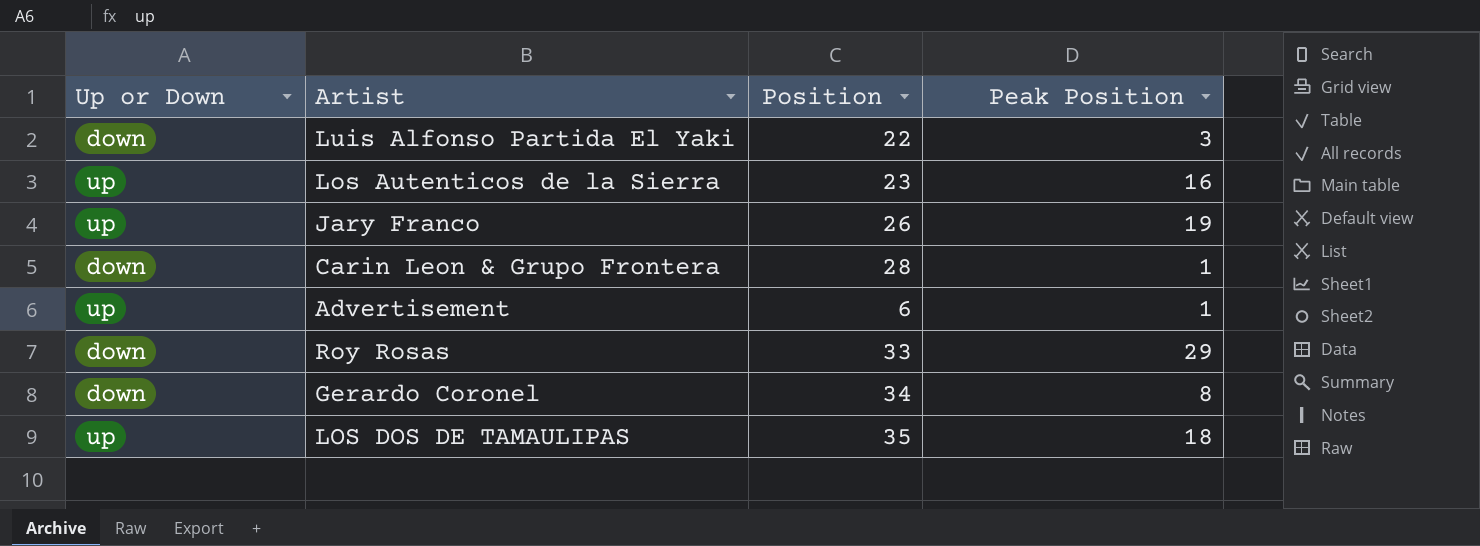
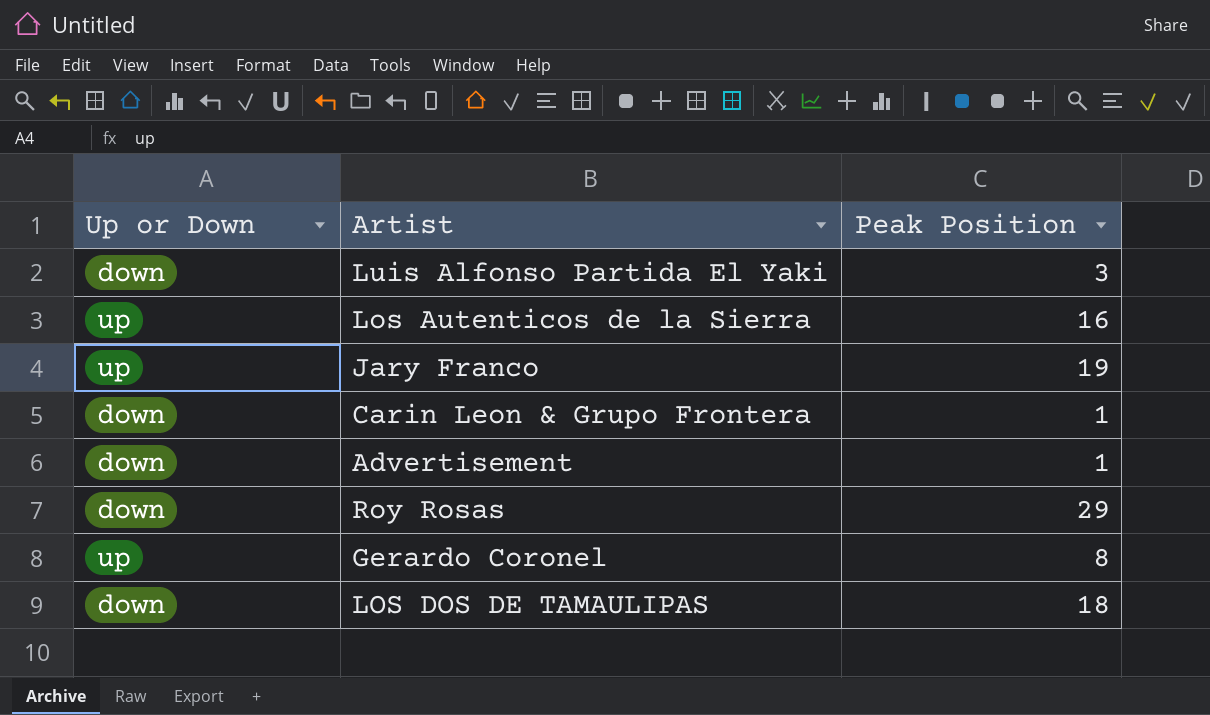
column Position | position: 3 -> none
Advertisement | Up or Down: up -> down
Gerardo Coronel | Up or Down: down -> up
LOS DOS DE TAMAULIPAS | Up or Down: up -> down

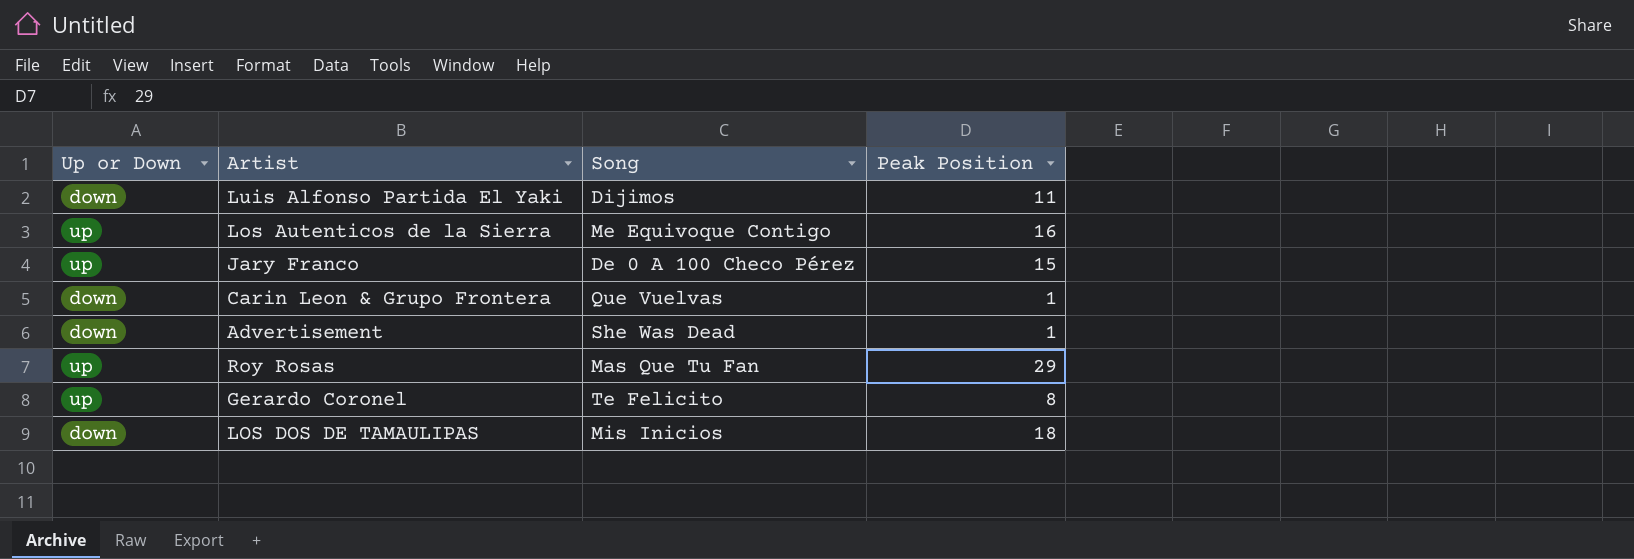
column Song | position: none -> 3
Luis Alfonso Partida El Yaki | Peak Position: 3 -> 11
Jary Franco | Peak Position: 19 -> 15
Roy Rosas | Up or Down: down -> up

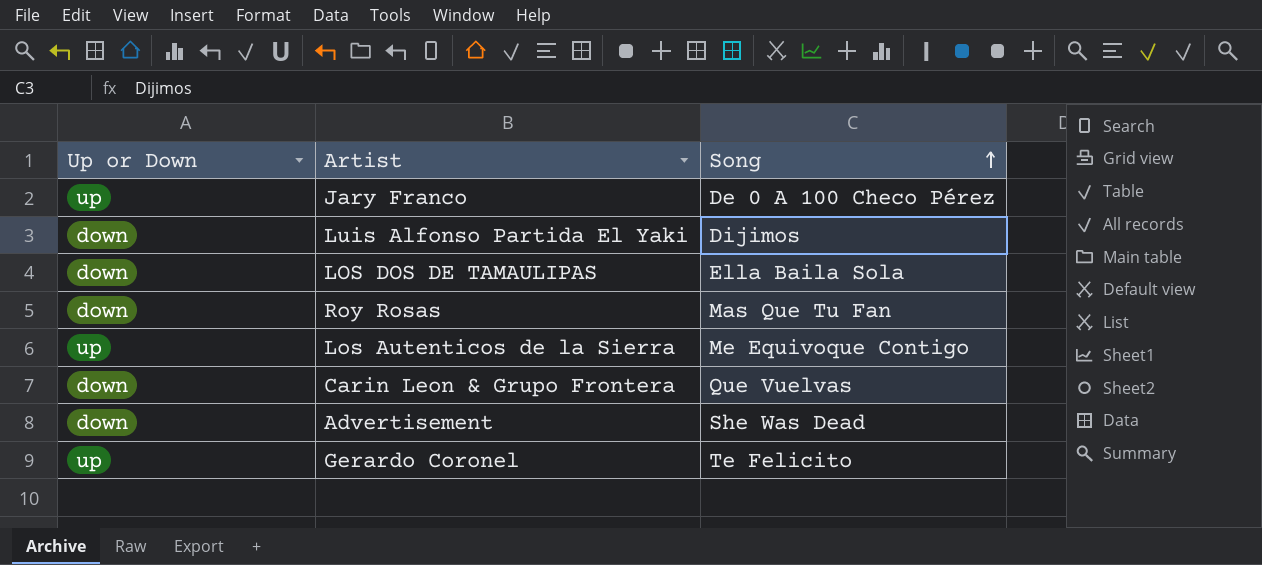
row order: none -> Song ascending
column Peak Position | position: 4 -> none
LOS DOS DE TAMAULIPAS | Song: Mis Inicios -> Ella Baila Sola
Roy Rosas | Up or Down: up -> down

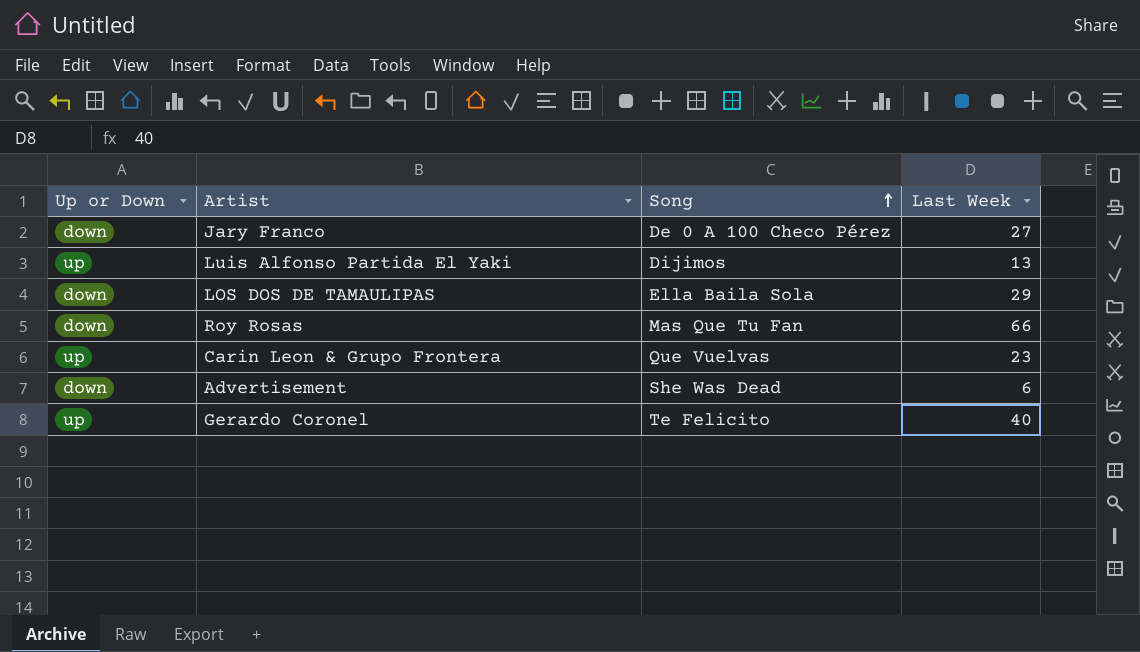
column Last Week | position: none -> 4
row Los Autenticos de la Sierra: up | Me Equivoque Contigo -> none
Jary Franco | Up or Down: up -> down
Luis Alfonso Partida El Yaki | Up or Down: down -> up
Carin Leon & Grupo Frontera | Up or Down: down -> up

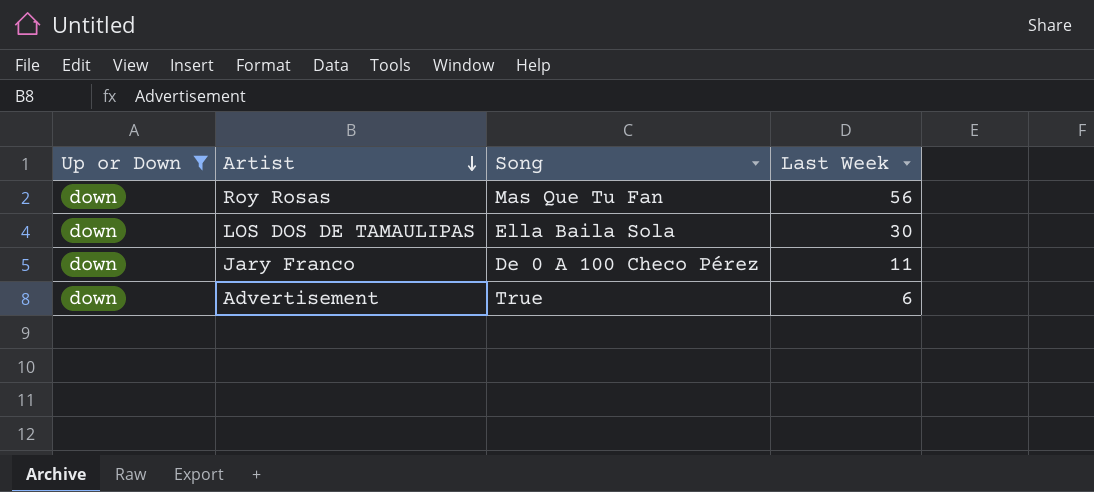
filter: none -> Up or Down = down
row order: Song ascending -> Artist descending
Roy Rosas | Last Week: 66 -> 56
LOS DOS DE TAMAULIPAS | Last Week: 29 -> 30
Jary Franco | Last Week: 27 -> 11
Advertisement | Song: She Was Dead -> True

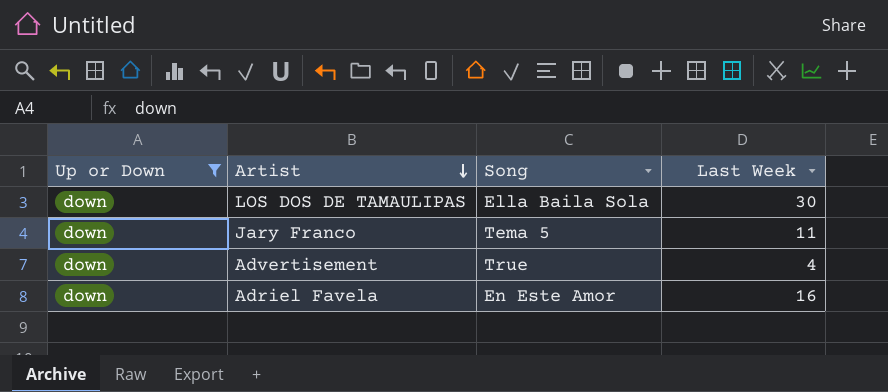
row Roy Rosas: down | Mas Que Tu Fan | 56 -> none
Jary Franco | Song: De 0 A 100 Checo Pérez -> Tema 5
Advertisement | Last Week: 6 -> 4
row Adriel Favela: none -> down | En Este Amor | 16

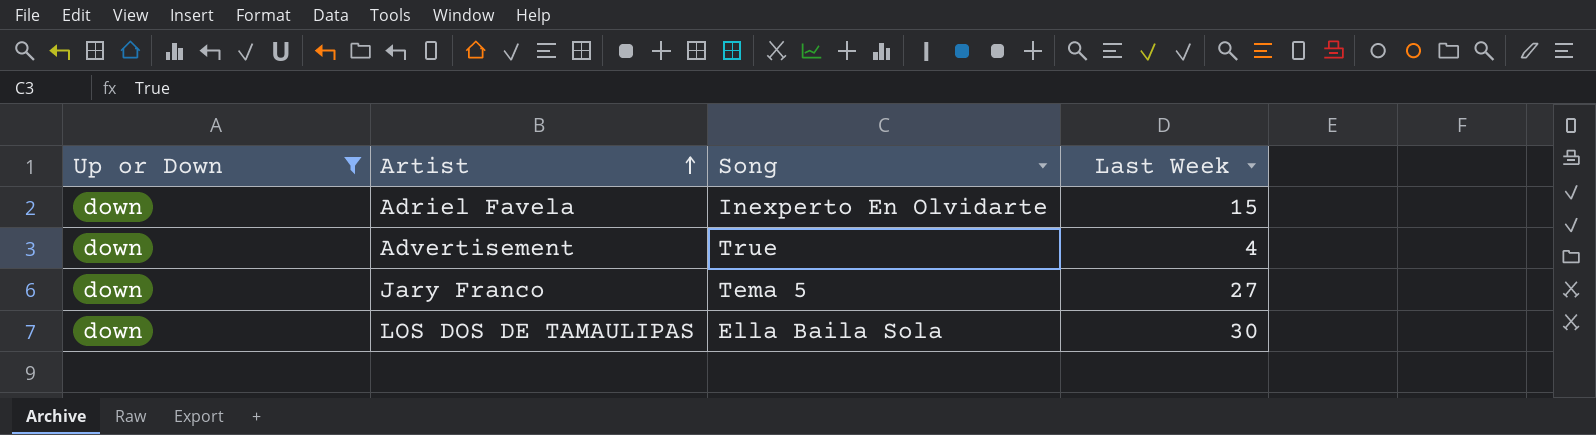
row order: Artist descending -> Artist ascending
Adriel Favela | Song: En Este Amor -> Inexperto En Olvidarte
Adriel Favela | Last Week: 16 -> 15
Jary Franco | Last Week: 11 -> 27

